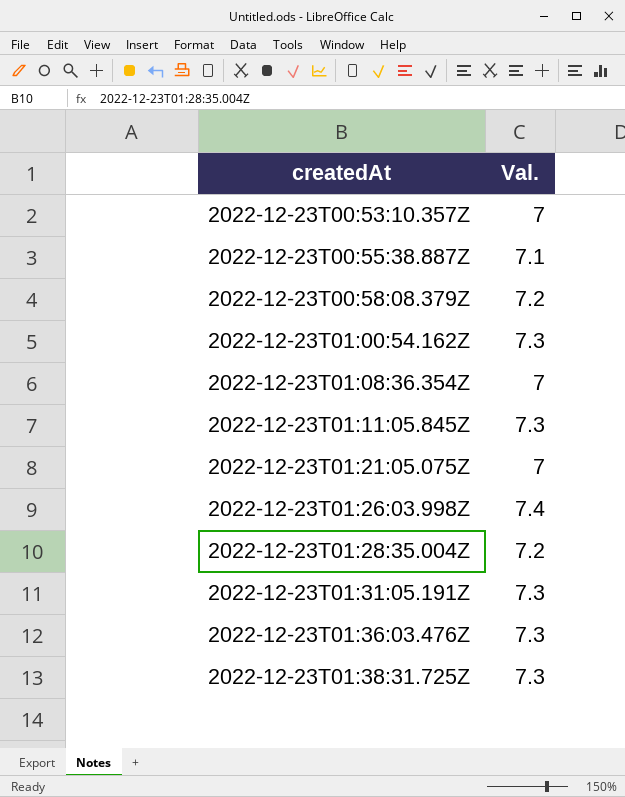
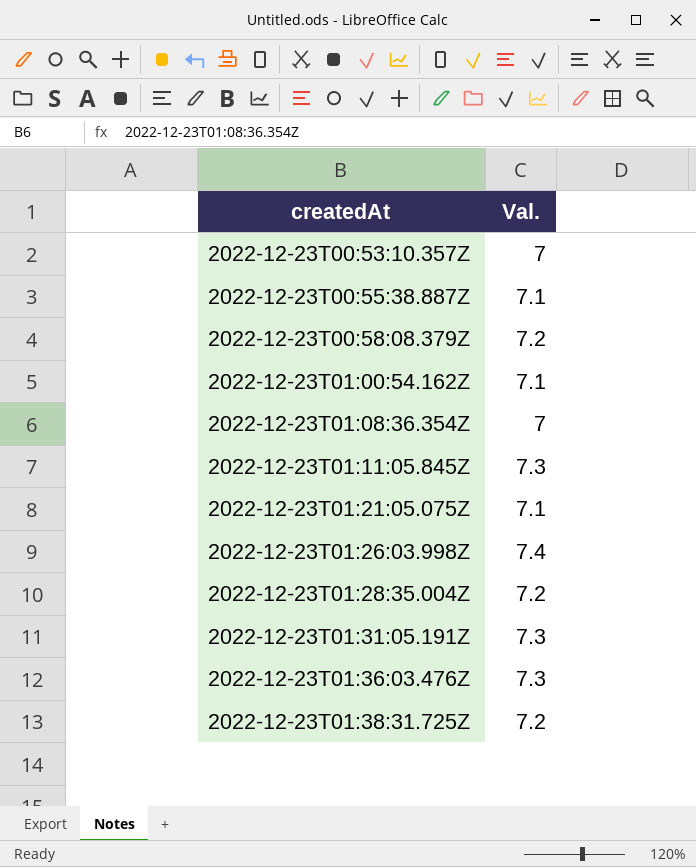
2022-12-23T01:00:54.162Z | Val.: 7.3 -> 7.1
2022-12-23T01:21:05.075Z | Val.: 7 -> 7.1
2022-12-23T01:38:31.725Z | Val.: 7.3 -> 7.2

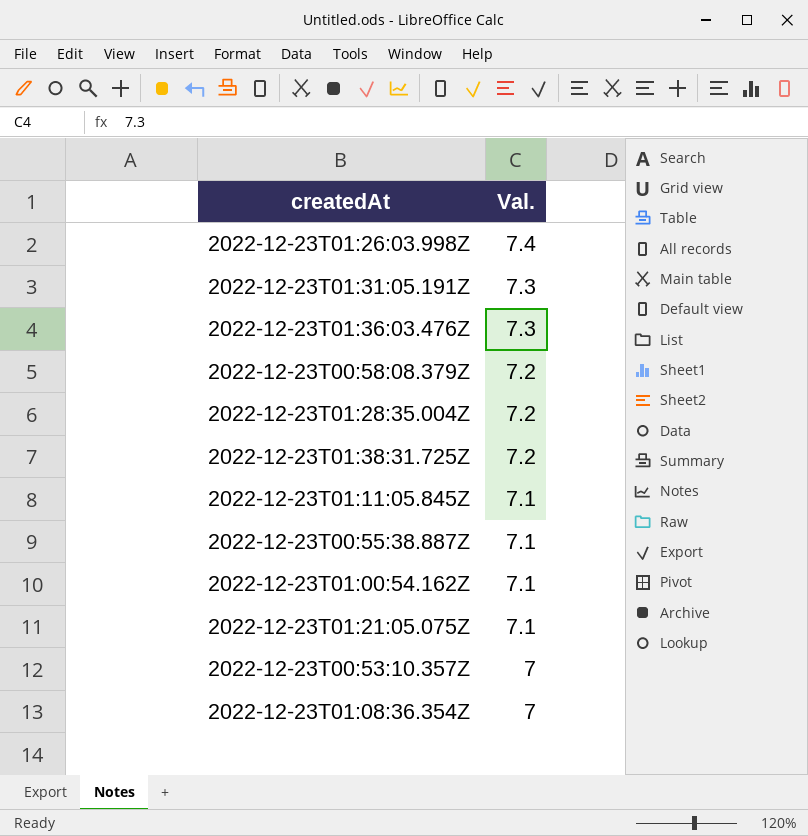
row order: createdAt ascending -> Val. descending
2022-12-23T01:11:05.845Z | Val.: 7.3 -> 7.1

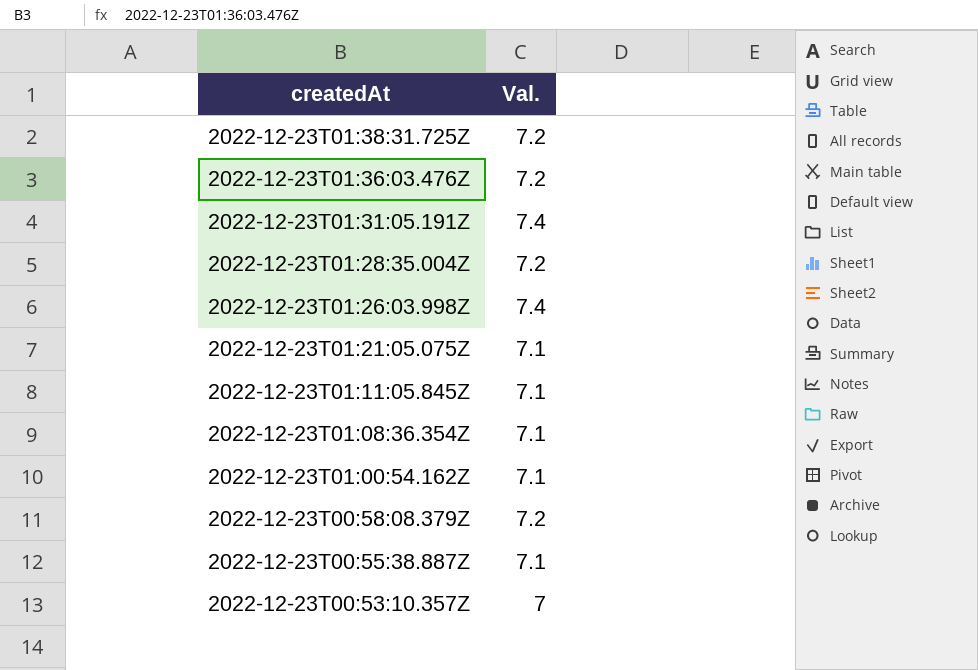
row order: Val. descending -> createdAt descending
2022-12-23T01:36:03.476Z | Val.: 7.3 -> 7.2
2022-12-23T01:31:05.191Z | Val.: 7.3 -> 7.4
2022-12-23T01:08:36.354Z | Val.: 7 -> 7.1

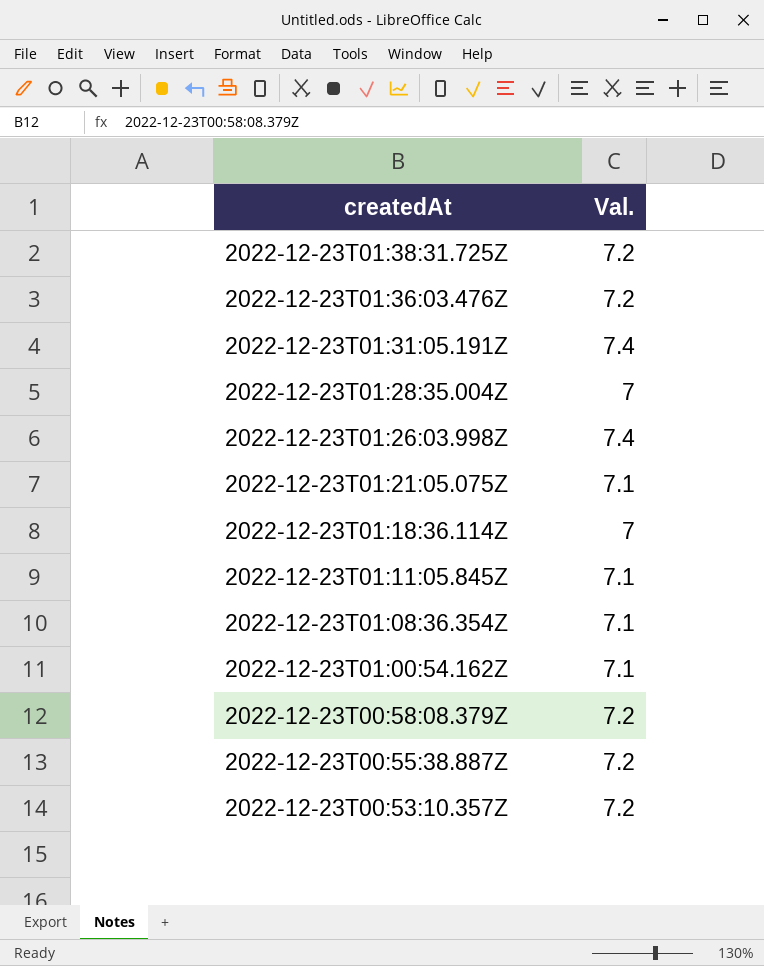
2022-12-23T01:28:35.004Z | Val.: 7.2 -> 7
row 2022-12-23T01:18:36.114Z: none -> 7
2022-12-23T00:55:38.887Z | Val.: 7.1 -> 7.2
2022-12-23T00:53:10.357Z | Val.: 7 -> 7.2

